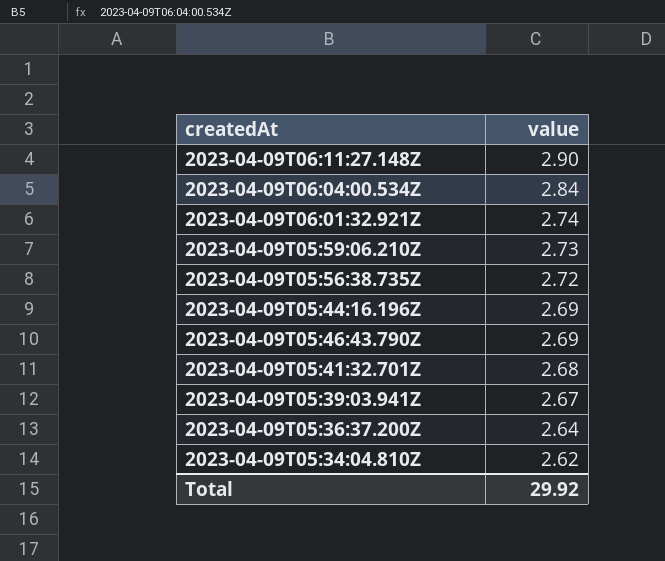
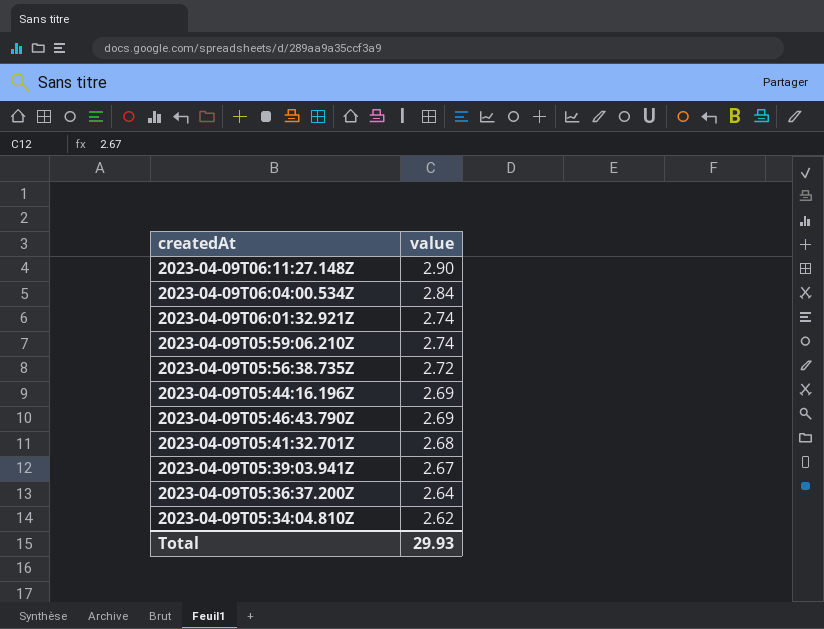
2023-04-09T05:59:06.210Z | value: 2.73 -> 2.74
Total | value: 29.92 -> 29.93

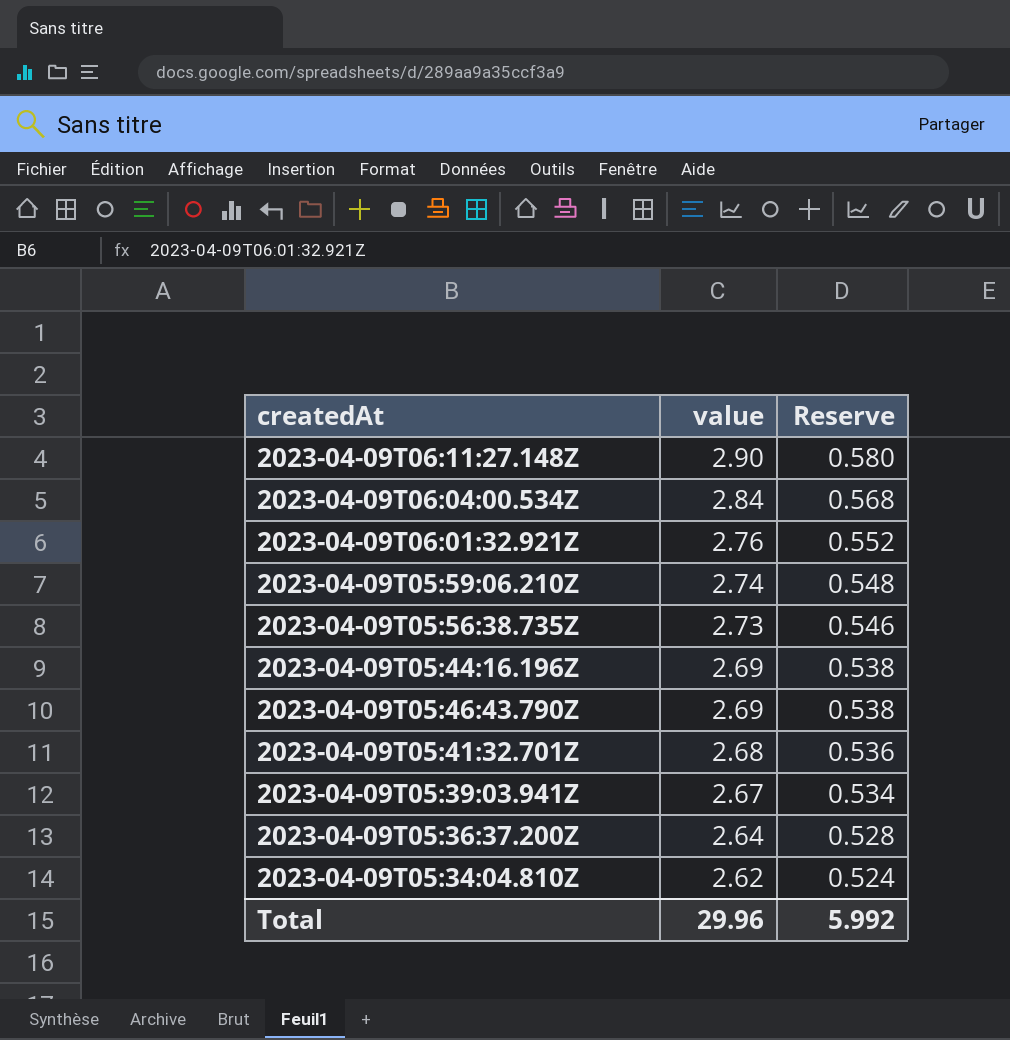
column Reserve | formula: none -> [value] * 0.2
2023-04-09T06:01:32.921Z | value: 2.74 -> 2.76
2023-04-09T05:56:38.735Z | value: 2.72 -> 2.73
Total | value: 29.93 -> 29.96

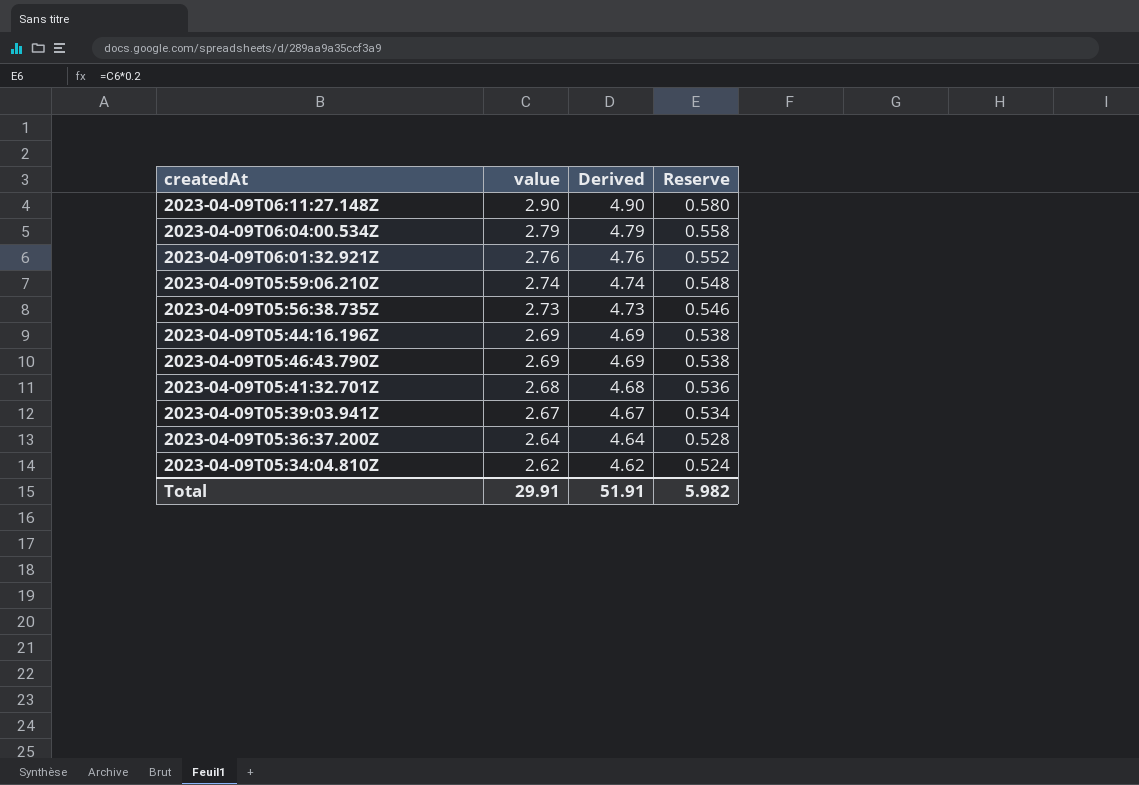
column Derived | formula: none -> [value] + 2
2023-04-09T06:04:00.534Z | value: 2.84 -> 2.79
2023-04-09T06:04:00.534Z | Reserve: 0.568 -> 0.558
Total | value: 29.96 -> 29.91
Total | Reserve: 5.992 -> 5.982

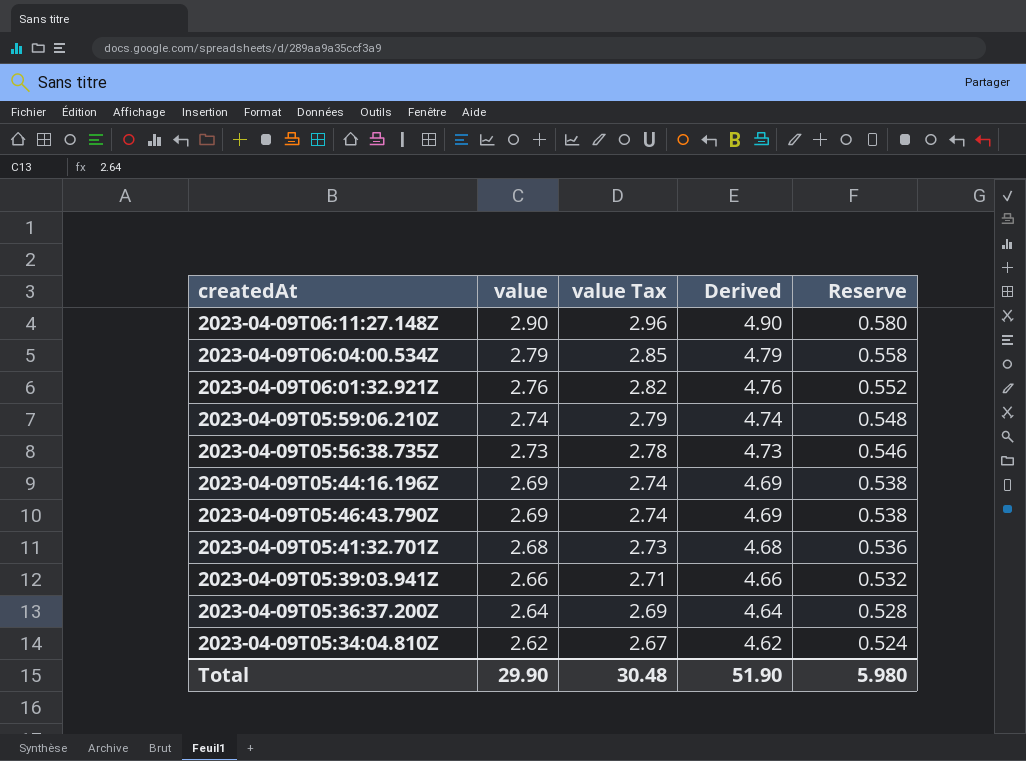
column value Tax | formula: none -> [value] * 1.02
2023-04-09T05:39:03.941Z | value: 2.67 -> 2.66
2023-04-09T05:39:03.941Z | Derived: 4.67 -> 4.66
2023-04-09T05:39:03.941Z | Reserve: 0.534 -> 0.532
Total | value: 29.91 -> 29.90
Total | Derived: 51.91 -> 51.90
Total | Reserve: 5.982 -> 5.980

